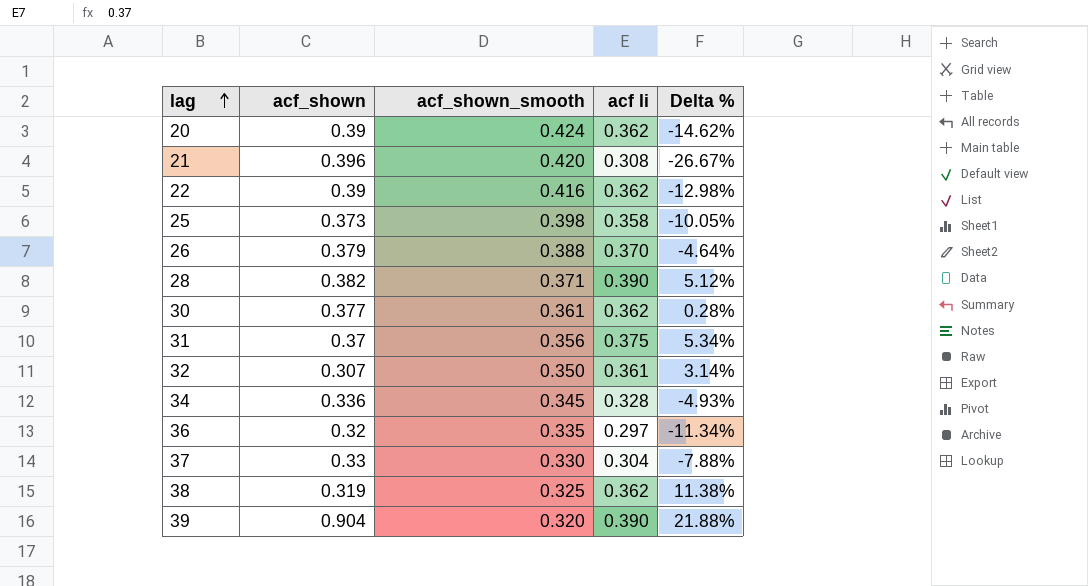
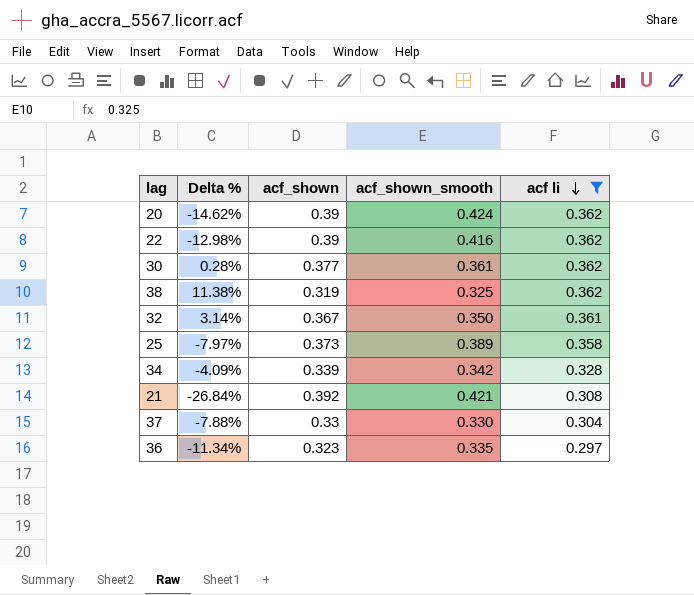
filter: none -> acf li <= 0.362
row order: lag ascending -> acf li descending
column Delta % | position: 5 -> 2
32 | acf_shown: 0.307 -> 0.367
25 | Delta %: -10.05% -> -7.97%
25 | acf_shown_smooth: 0.398 -> 0.389
34 | Delta %: -4.93% -> -4.09%
34 | acf_shown: 0.336 -> 0.339
34 | acf_shown_smooth: 0.345 -> 0.342
21 | Delta %: -26.67% -> -26.84%
21 | acf_shown: 0.396 -> 0.392
21 | acf_shown_smooth: 0.420 -> 0.421
36 | acf_shown: 0.32 -> 0.323

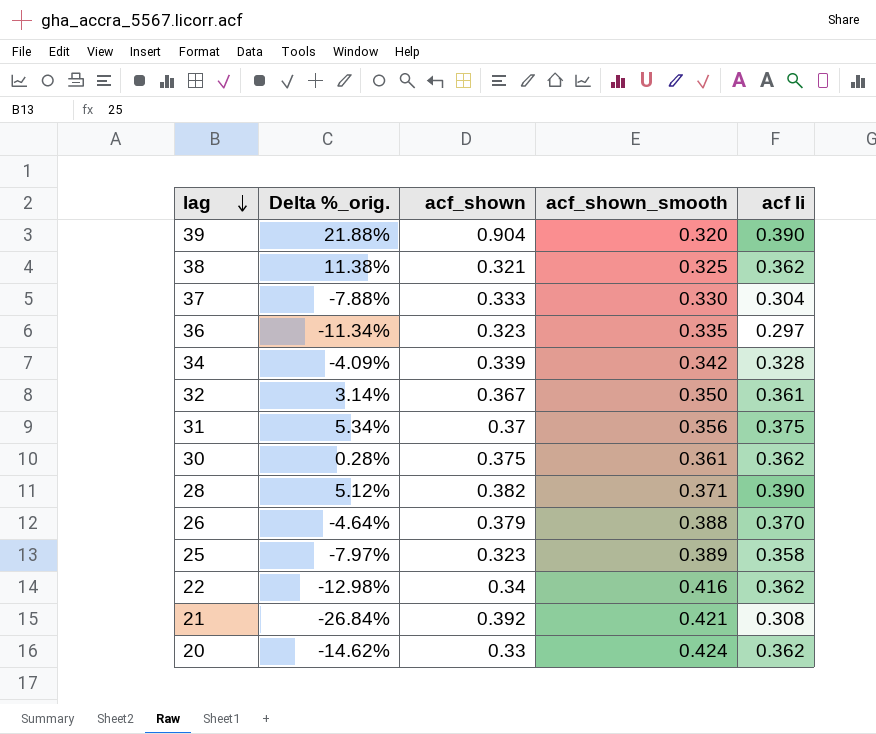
filter: acf li <= 0.362 -> none
row order: acf li descending -> lag descending
column name: Delta % -> Delta %_orig.
38 | acf_shown: 0.319 -> 0.321
37 | acf_shown: 0.33 -> 0.333
30 | acf_shown: 0.377 -> 0.375
25 | acf_shown: 0.373 -> 0.323
22 | acf_shown: 0.39 -> 0.34
20 | acf_shown: 0.39 -> 0.33

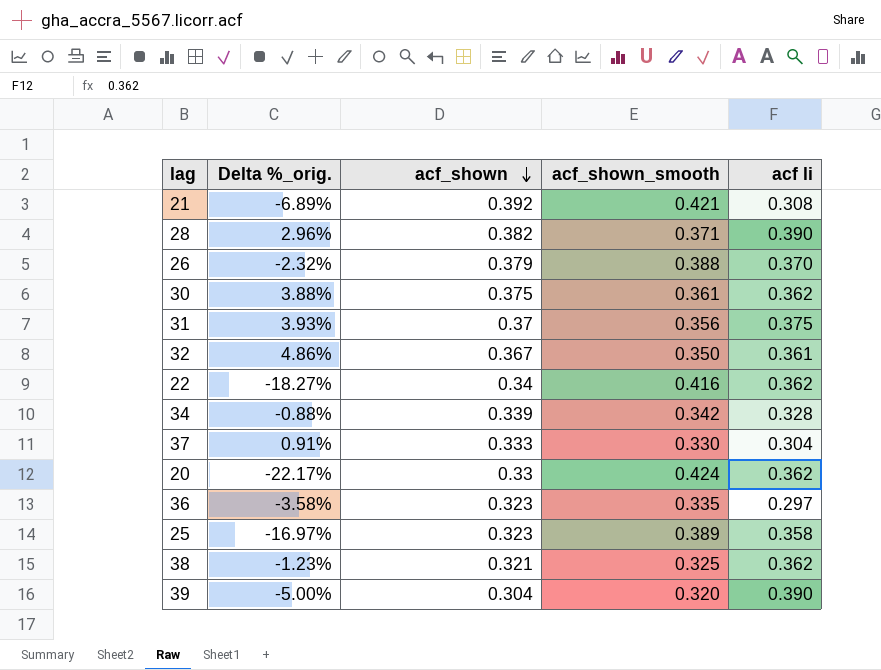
row order: lag descending -> acf_shown descending
column Delta %_orig. | formula: ([acf li] - [acf_shown_smooth]) / [acf_shown_smooth] -> ([acf_shown] - [acf_shown_smooth]) / [acf_shown_smooth]
39 | acf_shown: 0.904 -> 0.304

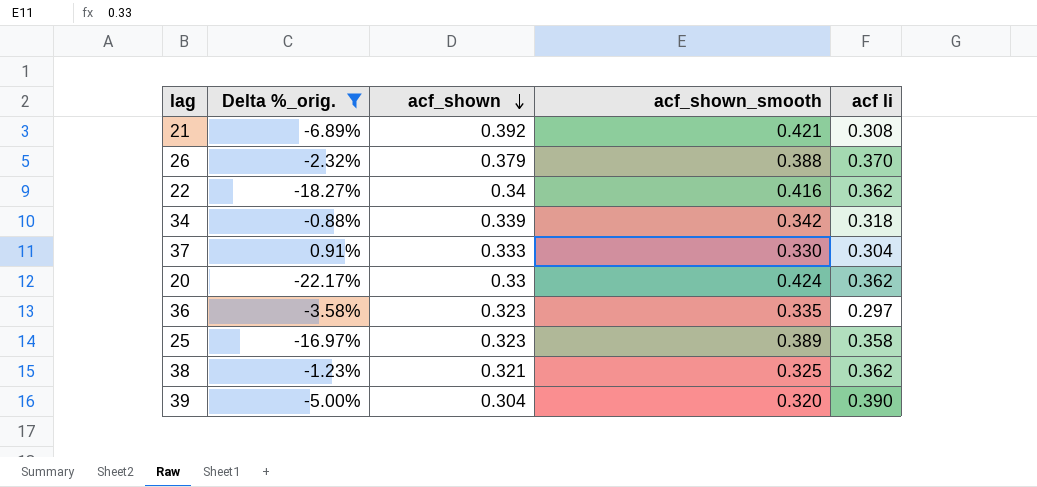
filter: none -> Delta %_orig. <= 0.91%
34 | acf li: 0.328 -> 0.318

